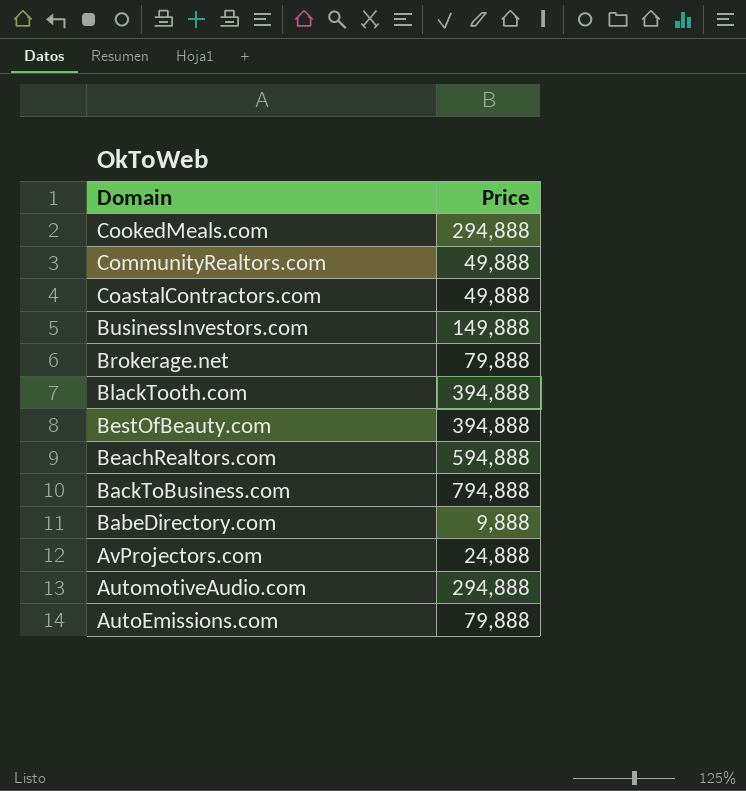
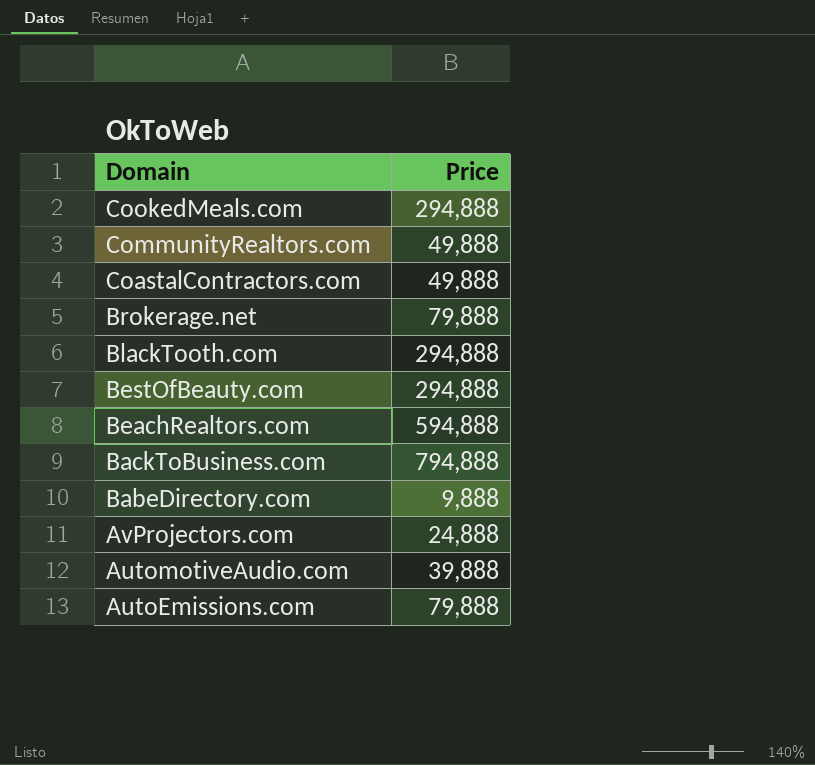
row BusinessInvestors.com: 149,888 -> none
BlackTooth.com | Price: 394,888 -> 294,888
BestOfBeauty.com | Price: 394,888 -> 294,888
AutomotiveAudio.com | Price: 294,888 -> 39,888

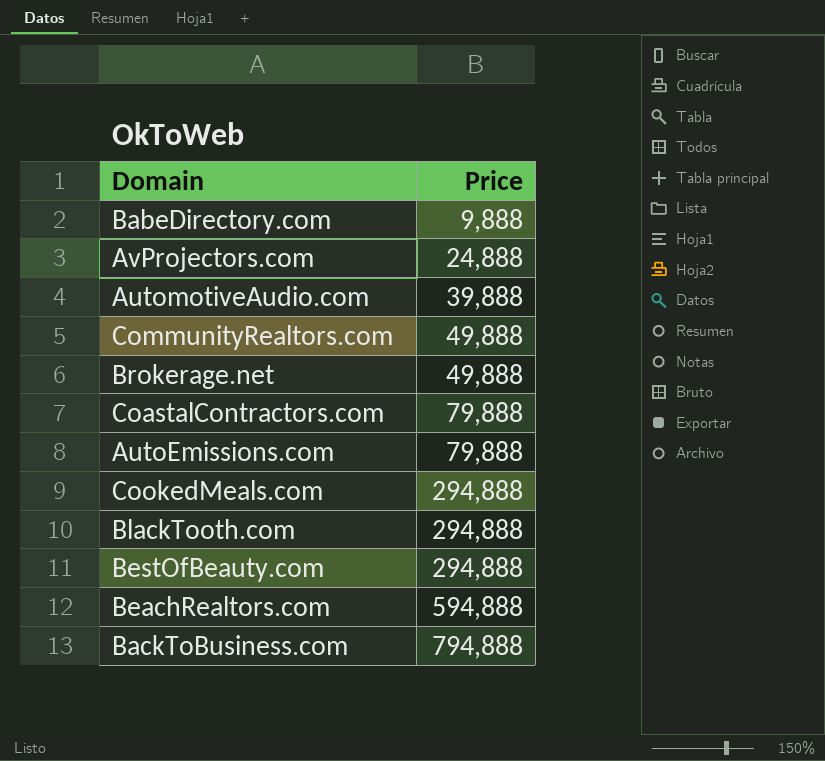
row order: Domain descending -> Price ascending
Brokerage.net | Price: 79,888 -> 49,888
CoastalContractors.com | Price: 49,888 -> 79,888

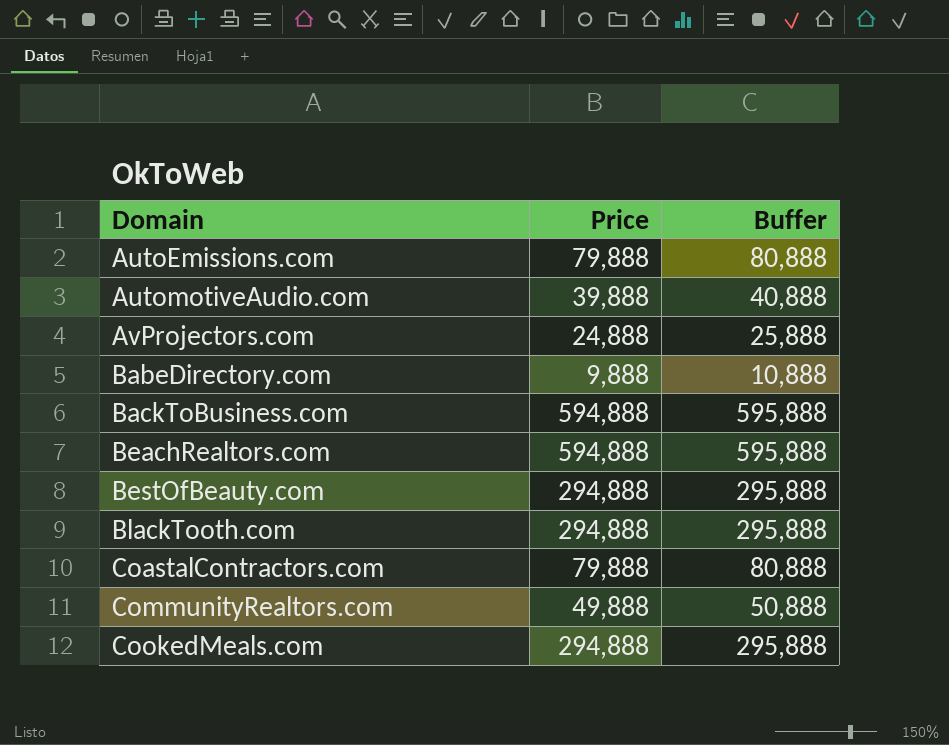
row order: Price ascending -> Domain ascending
column Buffer | formula: none -> [Price] + 1000
row Brokerage.net: 49,888 -> none
BackToBusiness.com | Price: 794,888 -> 594,888

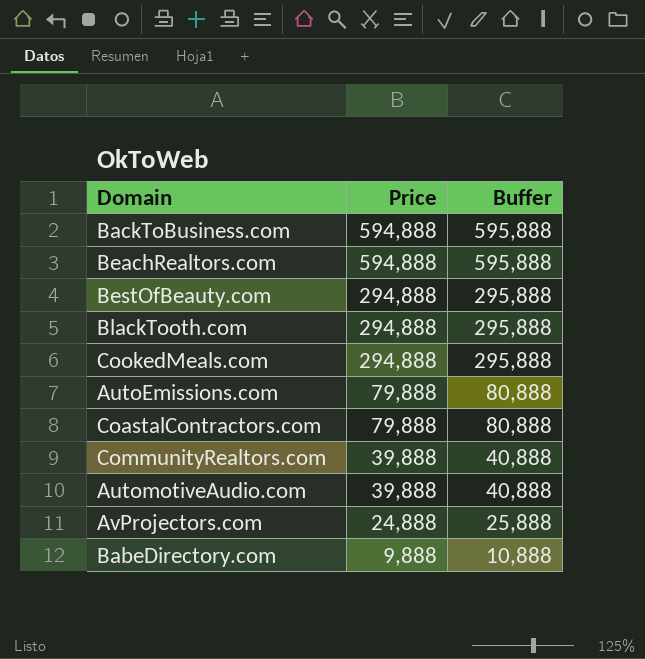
row order: Domain ascending -> Price descending
CommunityRealtors.com | Price: 49,888 -> 39,888
CommunityRealtors.com | Buffer: 50,888 -> 40,888

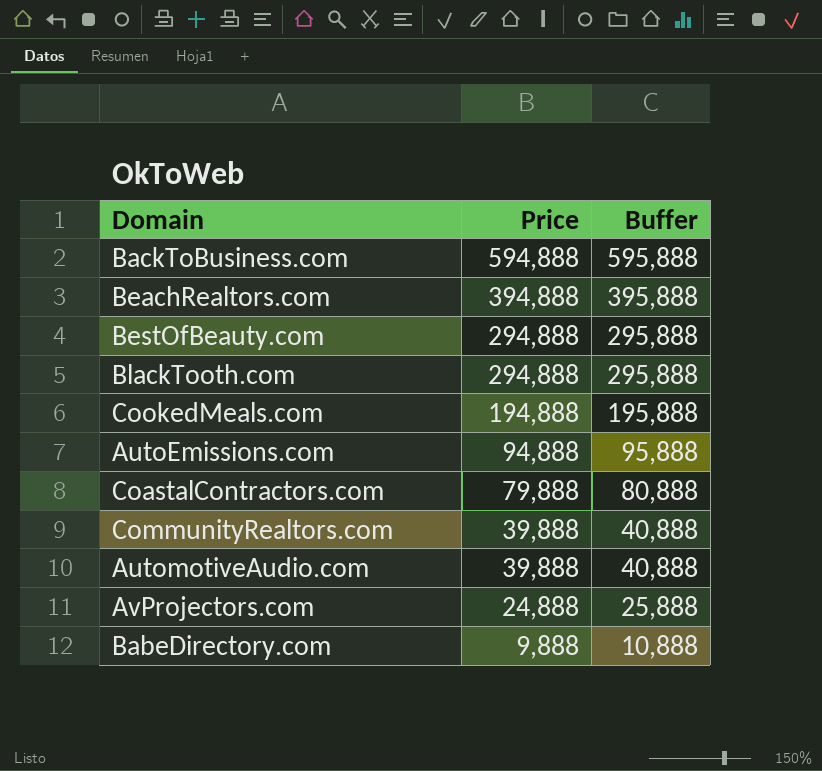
BeachRealtors.com | Price: 594,888 -> 394,888
BeachRealtors.com | Buffer: 595,888 -> 395,888
CookedMeals.com | Price: 294,888 -> 194,888
CookedMeals.com | Buffer: 295,888 -> 195,888
AutoEmissions.com | Price: 79,888 -> 94,888
AutoEmissions.com | Buffer: 80,888 -> 95,888

